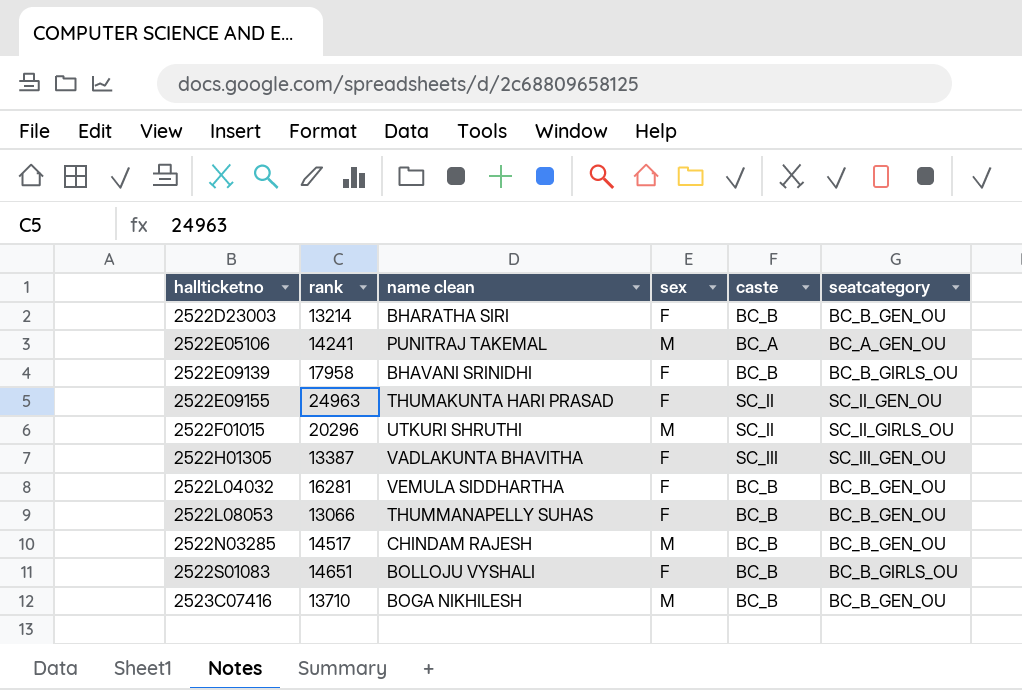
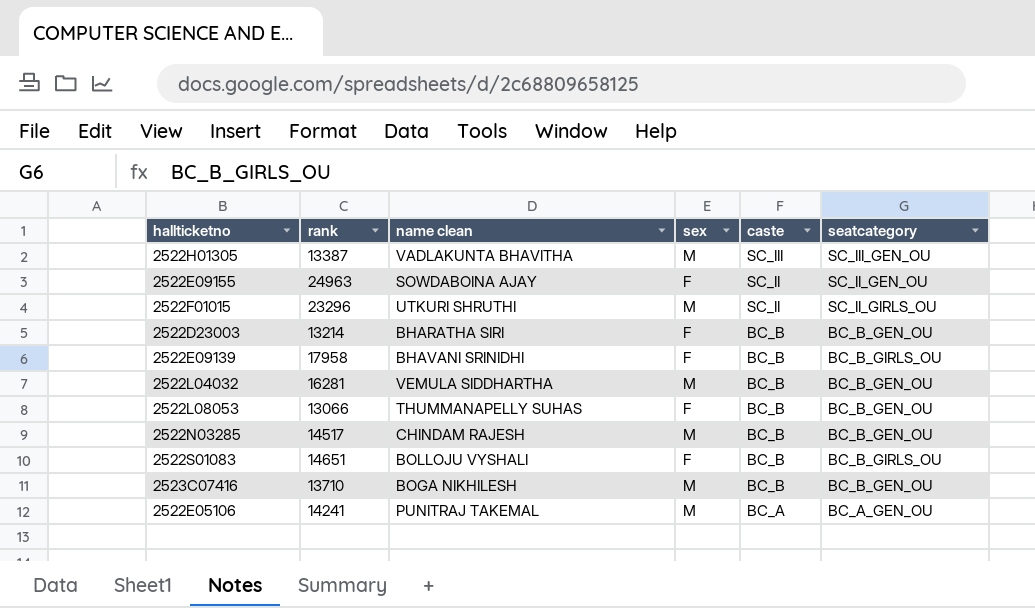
row order: hallticketno ascending -> caste descending
2522H01305 | sex: F -> M
2522E09155 | name clean: THUMAKUNTA HARI PRASAD -> SOWDABOINA AJAY
2522F01015 | rank: 20296 -> 23296
2522L04032 | sex: F -> M

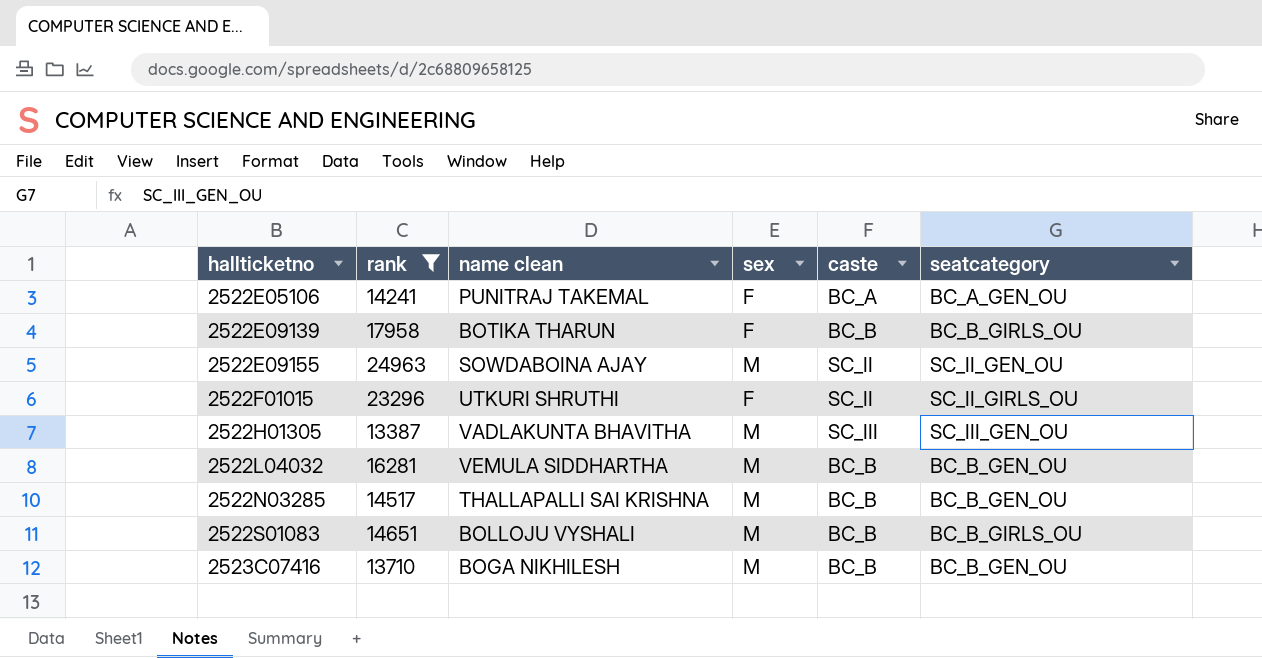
filter: none -> rank >= 13387
row order: caste descending -> hallticketno ascending
2522E05106 | sex: M -> F
2522E09139 | name clean: BHAVANI SRINIDHI -> BOTIKA THARUN
2522E09155 | sex: F -> M
2522F01015 | sex: M -> F
2522N03285 | name clean: CHINDAM RAJESH -> THALLAPALLI SAI KRISHNA
2522S01083 | sex: F -> M

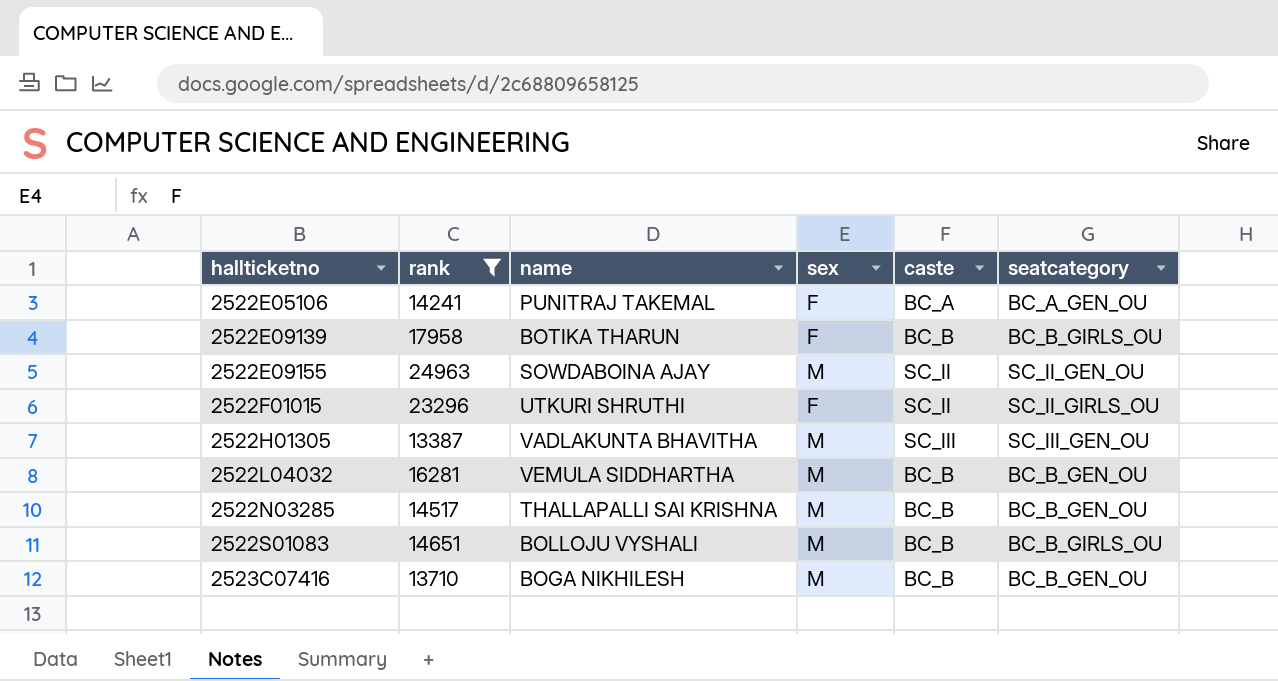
column name: name clean -> name

